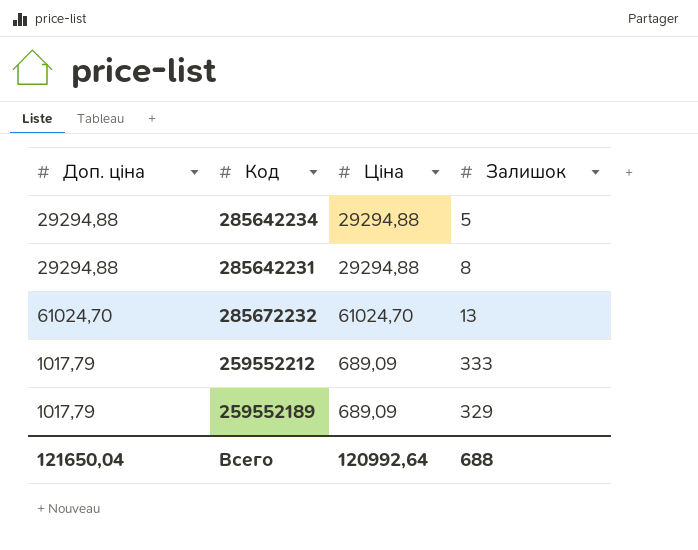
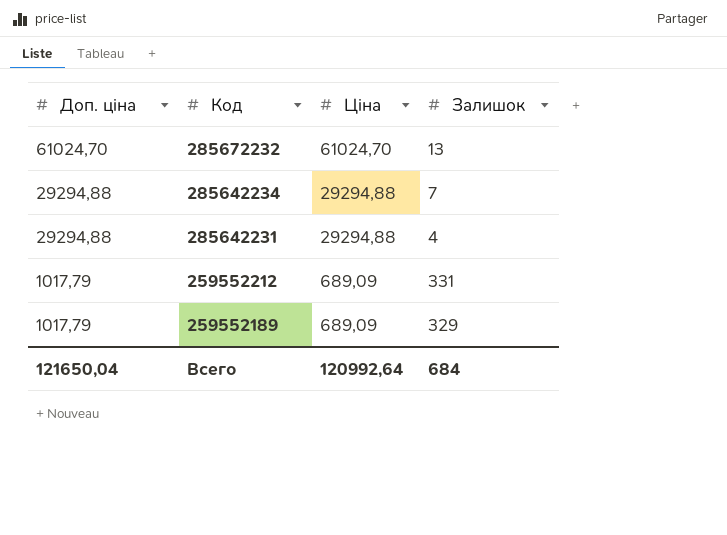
row order: none -> Доп. ціна descending
285642234 | Залишок: 5 -> 7
285642231 | Залишок: 8 -> 4
259552212 | Залишок: 333 -> 331
Всего | Залишок: 688 -> 684

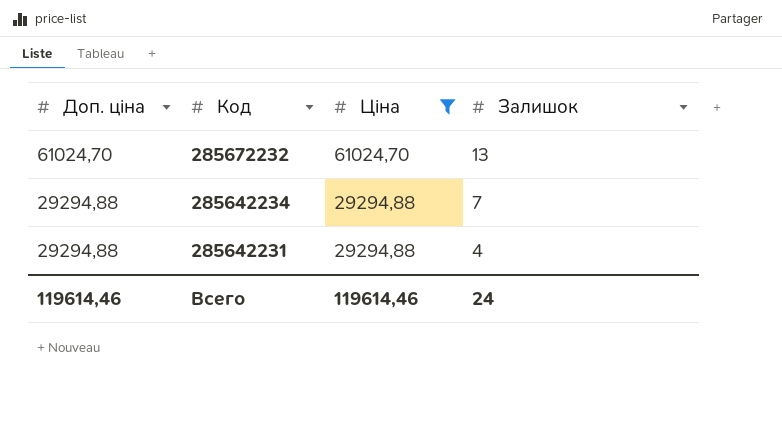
filter: none -> Ціна != 689,09
Всего | Доп. ціна: 121650,04 -> 119614,46
Всего | Ціна: 120992,64 -> 119614,46
Всего | Залишок: 684 -> 24

